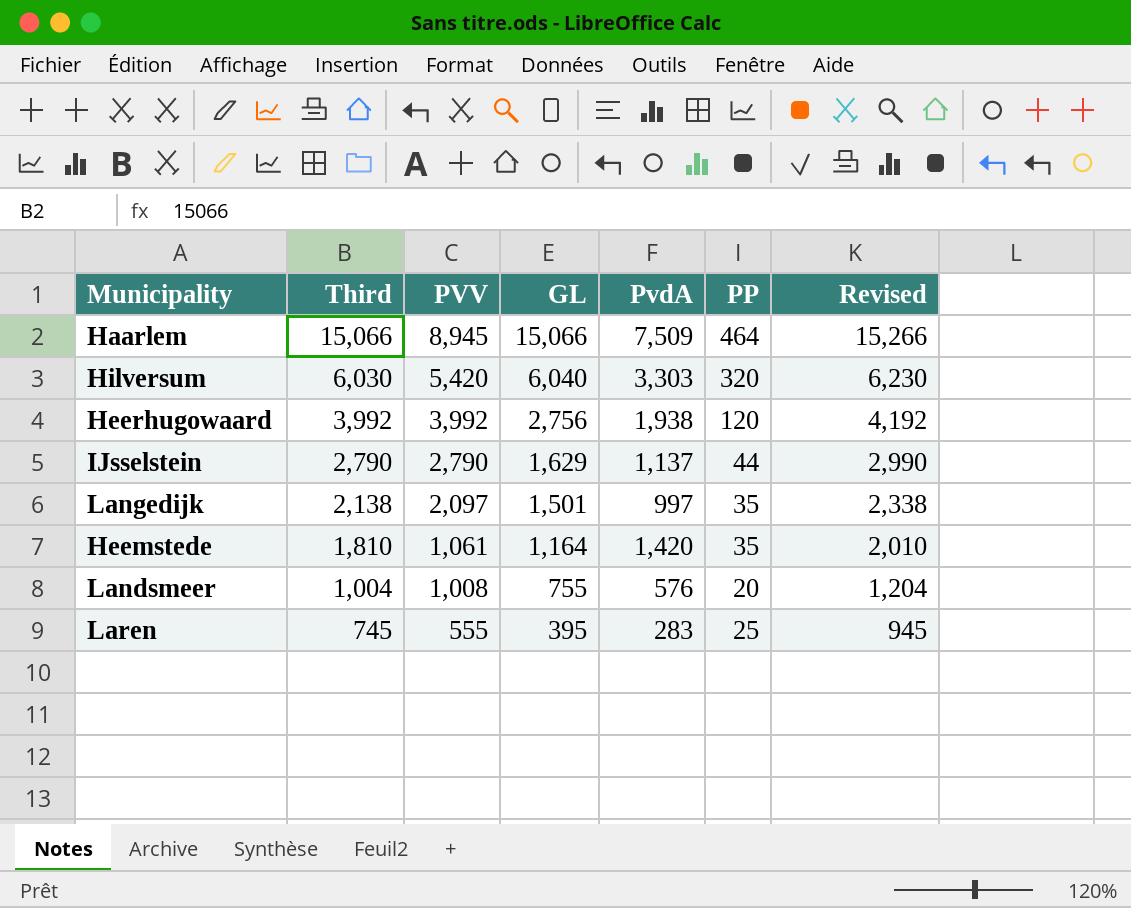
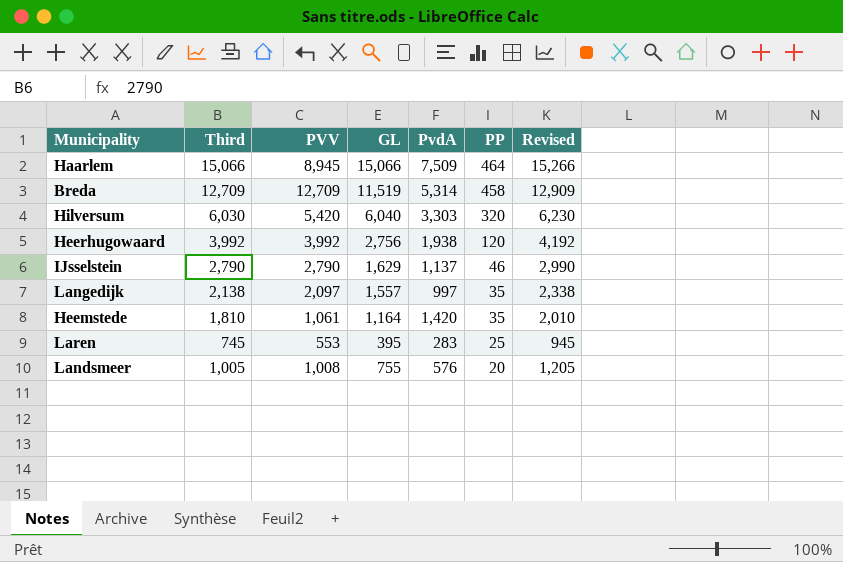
row order: Third descending -> PP descending
row Breda: none -> 12,709 | 12,709 | 11,519 | 5,314 | 458 | 12,909
IJsselstein | PP: 44 -> 46
Langedijk | GL: 1,501 -> 1,557
Laren | PVV: 555 -> 553
Landsmeer | Third: 1,004 -> 1,005
Landsmeer | Revised: 1,204 -> 1,205

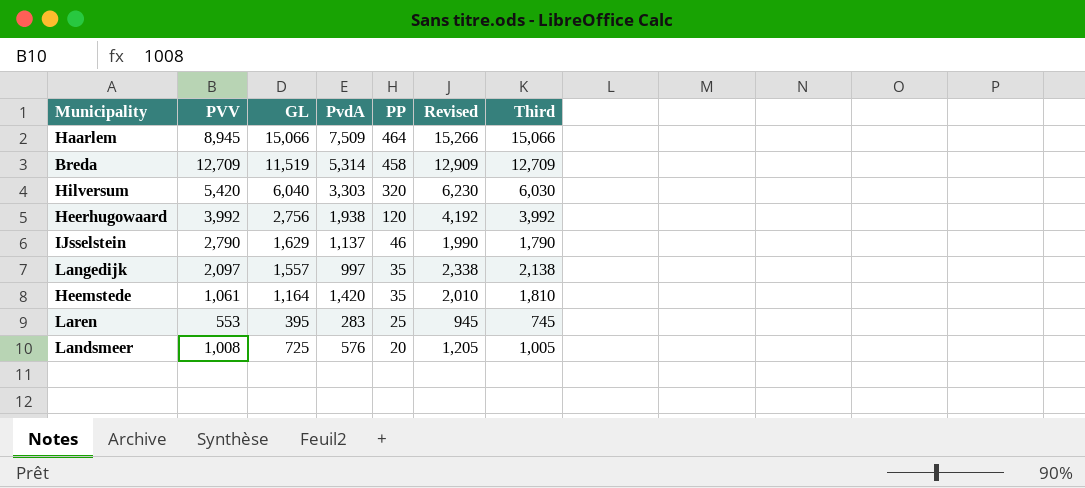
column Third | position: 2 -> 7
IJsselstein | Revised: 2,990 -> 1,990
IJsselstein | Third: 2,790 -> 1,790
Landsmeer | GL: 755 -> 725

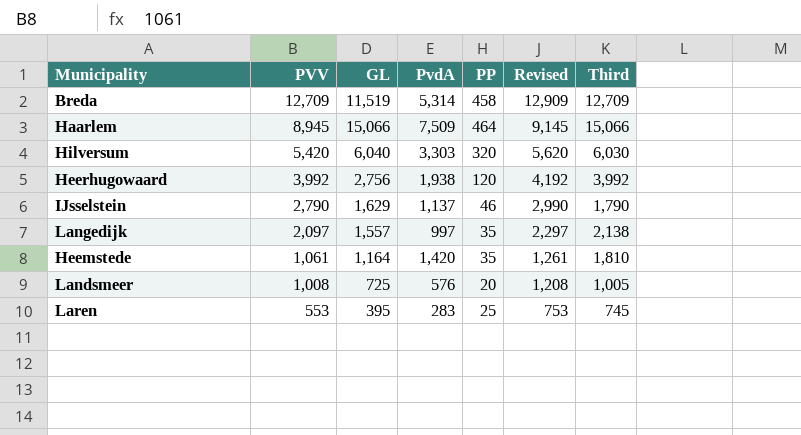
row order: PP descending -> PVV descending
column Revised | formula: [Third] + 200 -> [PVV] + 200

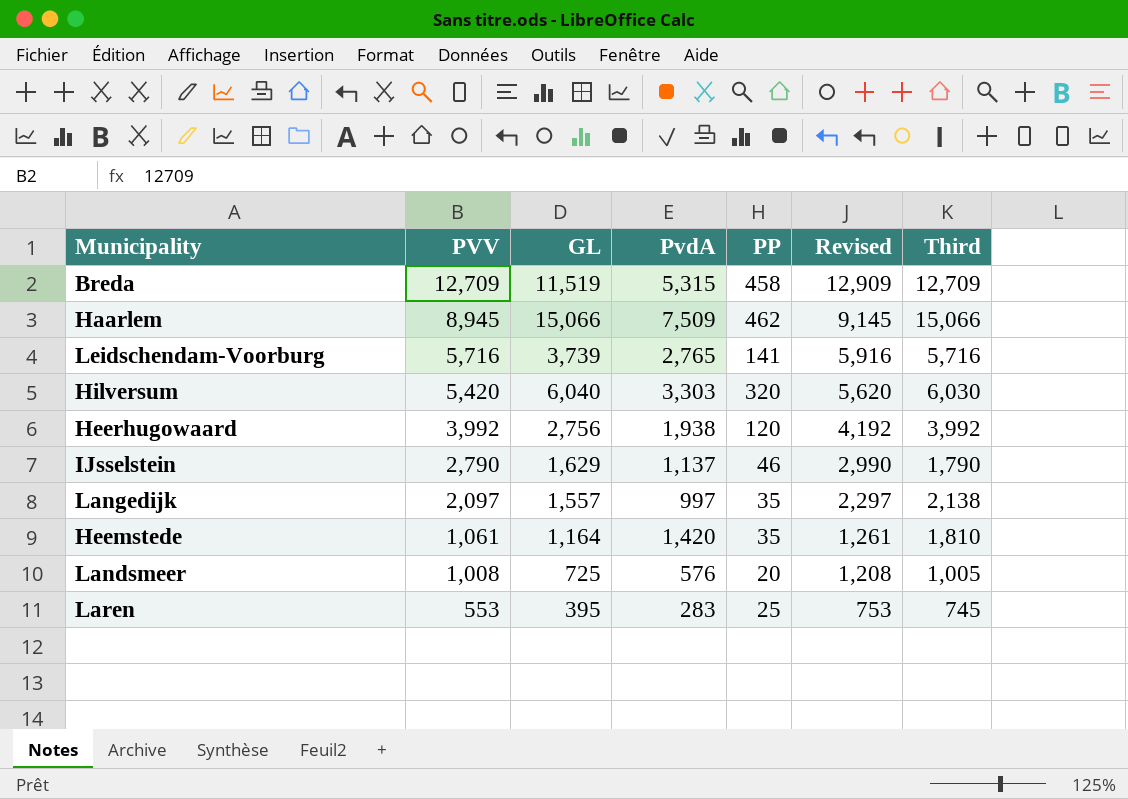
Breda | PvdA: 5,314 -> 5,315
Haarlem | PP: 464 -> 462
row Leidschendam-Voorburg: none -> 5,716 | 3,739 | 2,765 | 141 | 5,916 | 5,716

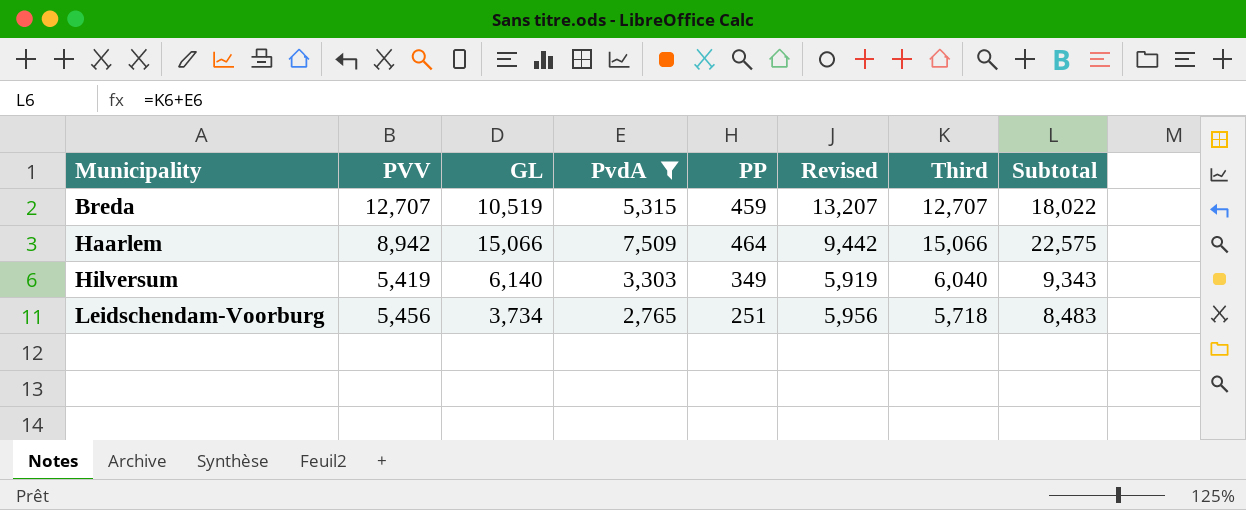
filter: none -> PvdA >= 2,765
row order: PVV descending -> Municipality ascending
column Revised | formula: [PVV] + 200 -> [PVV] + 500
column Subtotal | formula: none -> [PvdA] + [Third]
Breda | PVV: 12,709 -> 12,707
Breda | GL: 11,519 -> 10,519
Breda | PP: 458 -> 459
Breda | Third: 12,709 -> 12,707
Haarlem | PVV: 8,945 -> 8,942
Haarlem | PP: 462 -> 464
Hilversum | PVV: 5,420 -> 5,419
Hilversum | GL: 6,040 -> 6,140
Hilversum | PP: 320 -> 349
Hilversum | Third: 6,030 -> 6,040
Leidschendam-Voorburg | PVV: 5,716 -> 5,456
Leidschendam-Voorburg | GL: 3,739 -> 3,734
Leidschendam-Voorburg | PP: 141 -> 251
Leidschendam-Voorburg | Third: 5,716 -> 5,718

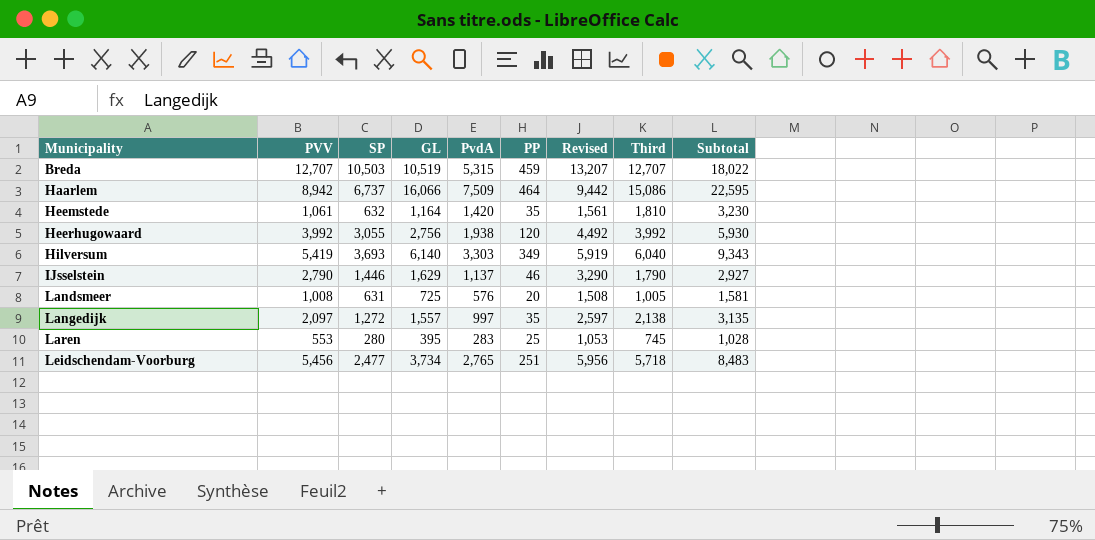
filter: PvdA >= 2,765 -> none
column SP | position: none -> 3
Haarlem | GL: 15,066 -> 16,066
Haarlem | Third: 15,066 -> 15,086
Haarlem | Subtotal: 22,575 -> 22,595

